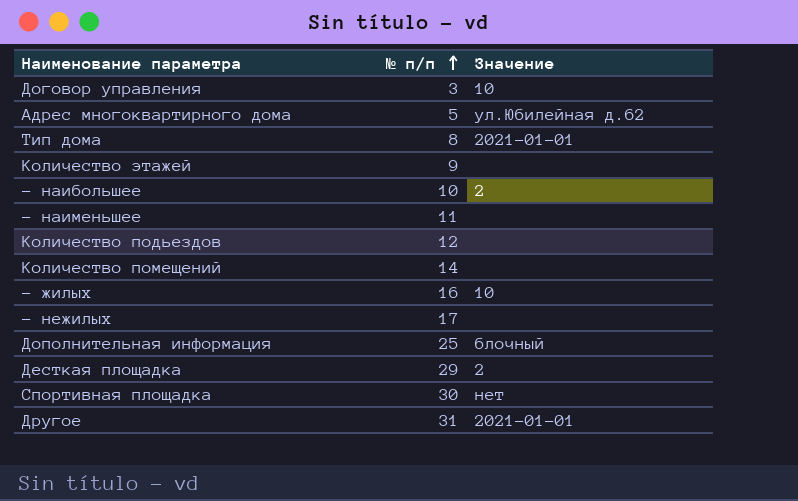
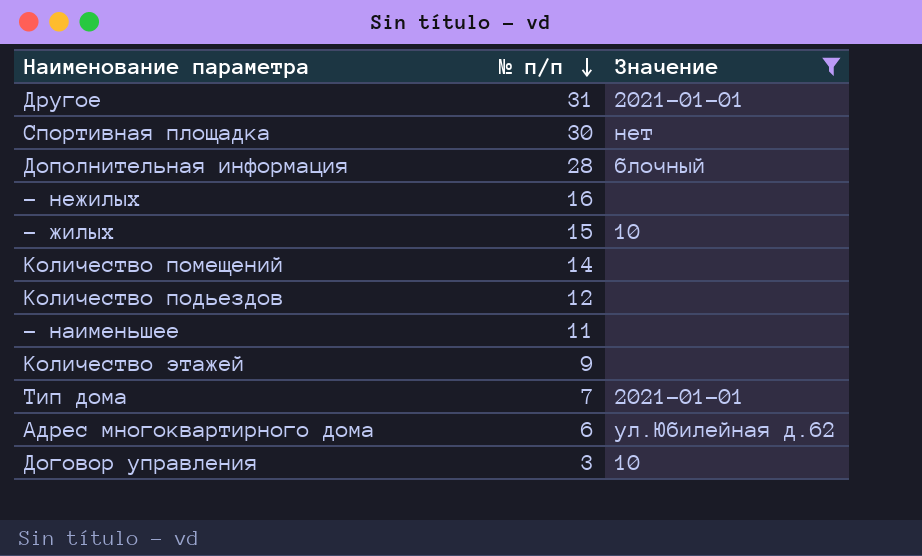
filter: none -> Значение != 2
row order: № п/п ascending -> № п/п descending
Дополнительная информация | № п/п: 25 -> 28
- нежилых | № п/п: 17 -> 16
- жилых | № п/п: 16 -> 15
Тип дома | № п/п: 8 -> 7
Адрес многоквартирного дома | № п/п: 5 -> 6

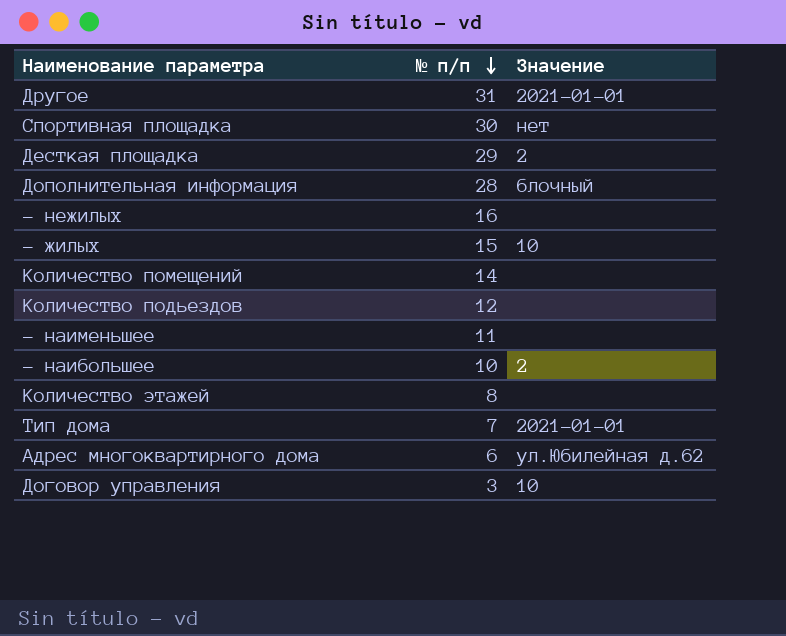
filter: Значение != 2 -> none
Количество этажей | № п/п: 9 -> 8

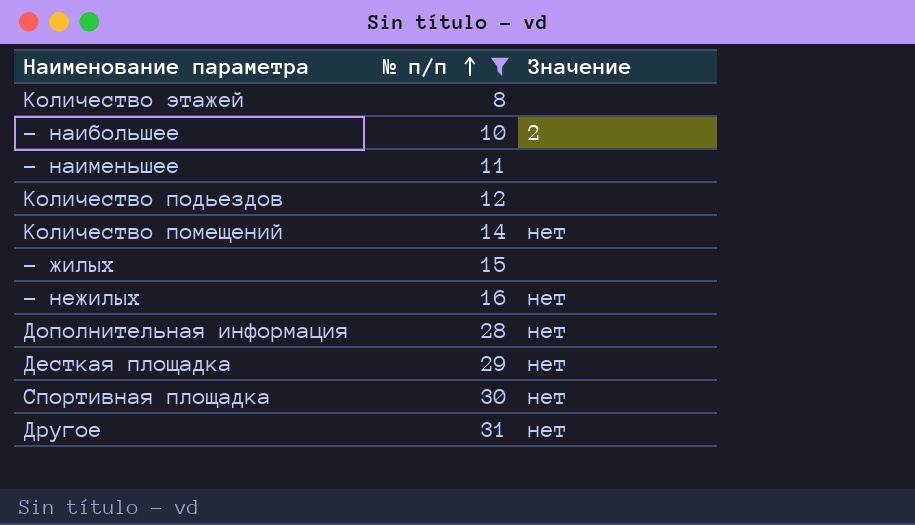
filter: none -> № п/п >= 8
row order: № п/п descending -> № п/п ascending
Количество помещений | Значение: none -> нет
- жилых | Значение: 10 -> none
- нежилых | Значение: none -> нет
Дополнительная информация | Значение: блочный -> нет
Десткая площадка | Значение: 2 -> нет
Другое | Значение: 2021-01-01 -> нет

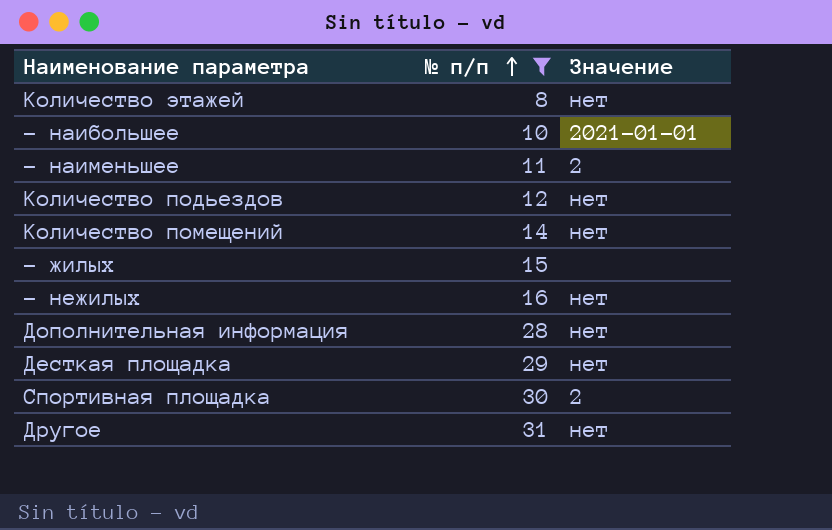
Количество этажей | Значение: none -> нет
- наибольшее | Значение: 2 -> 2021-01-01
- наименьшее | Значение: none -> 2
Количество подьездов | Значение: none -> нет
Спортивная площадка | Значение: нет -> 2

